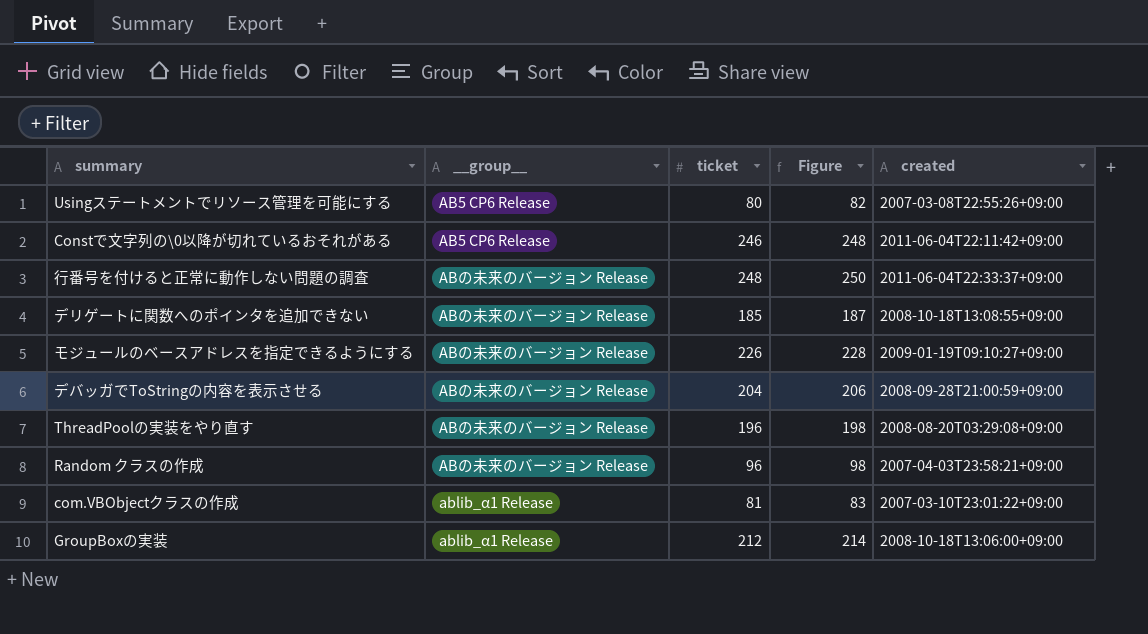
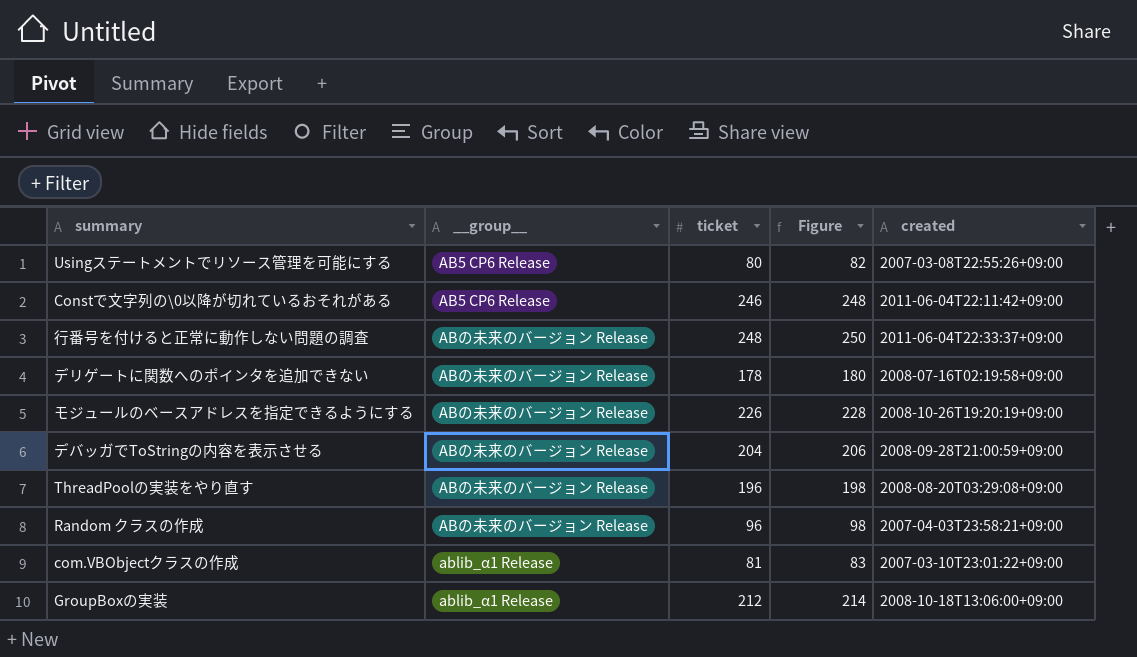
デリゲートに関数へのポインタを追加できない | ticket: 185 -> 178
デリゲートに関数へのポインタを追加できない | Figure: 187 -> 180
デリゲートに関数へのポインタを追加できない | created: 2008-10-18T13:08:55+09:00 -> 2008-07-16T02:19:58+09:00
モジュールのベースアドレスを指定できるようにする | created: 2009-01-19T09:10:27+09:00 -> 2008-10-26T19:20:19+09:00

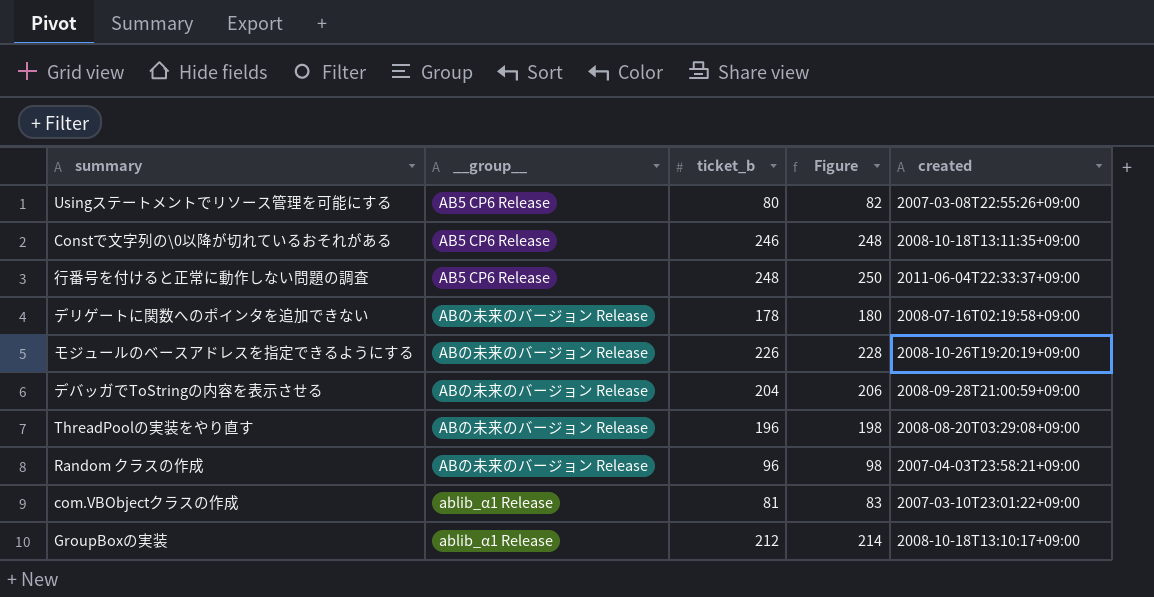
column name: ticket -> ticket_b
Constで文字列の\0以降が切れているおそれがある | created: 2011-06-04T22:11:42+09:00 -> 2008-10-18T13:11:35+09:00
行番号を付けると正常に動作しない問題の調査 | __group__: ABの未来のバージョン Release -> AB5 CP6 Release
GroupBoxの実装 | created: 2008-10-18T13:06:00+09:00 -> 2008-10-18T13:10:17+09:00

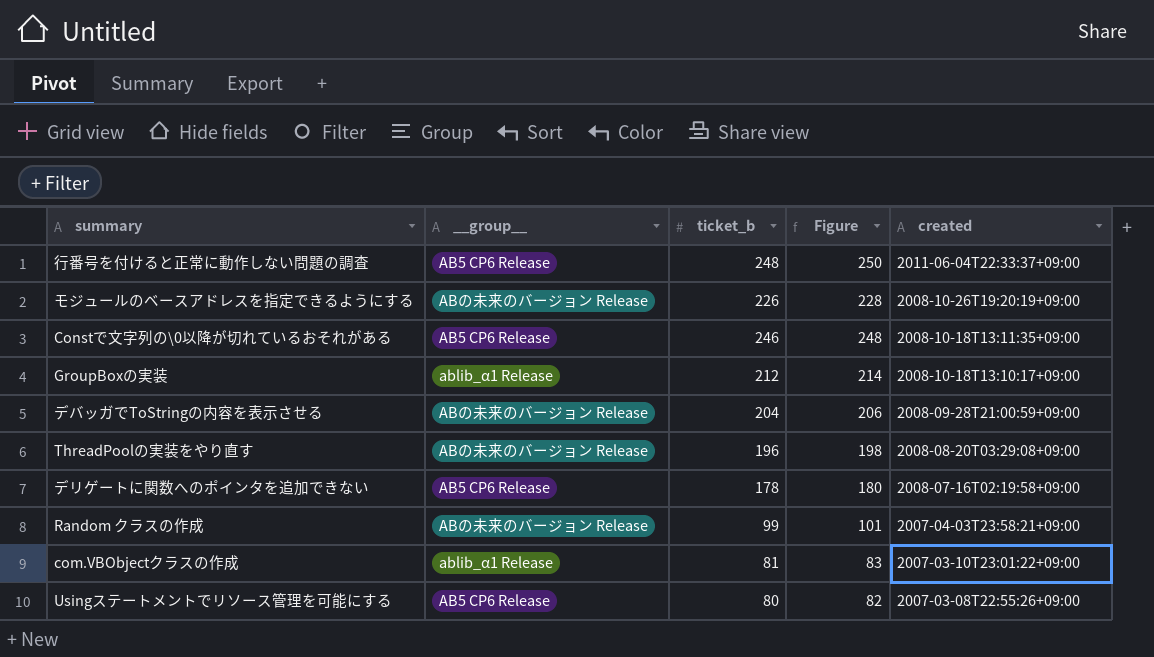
row order: none -> created descending
デリゲートに関数へのポインタを追加できない | __group__: ABの未来のバージョン Release -> AB5 CP6 Release
Random クラスの作成 | ticket_b: 96 -> 99
Random クラスの作成 | Figure: 98 -> 101

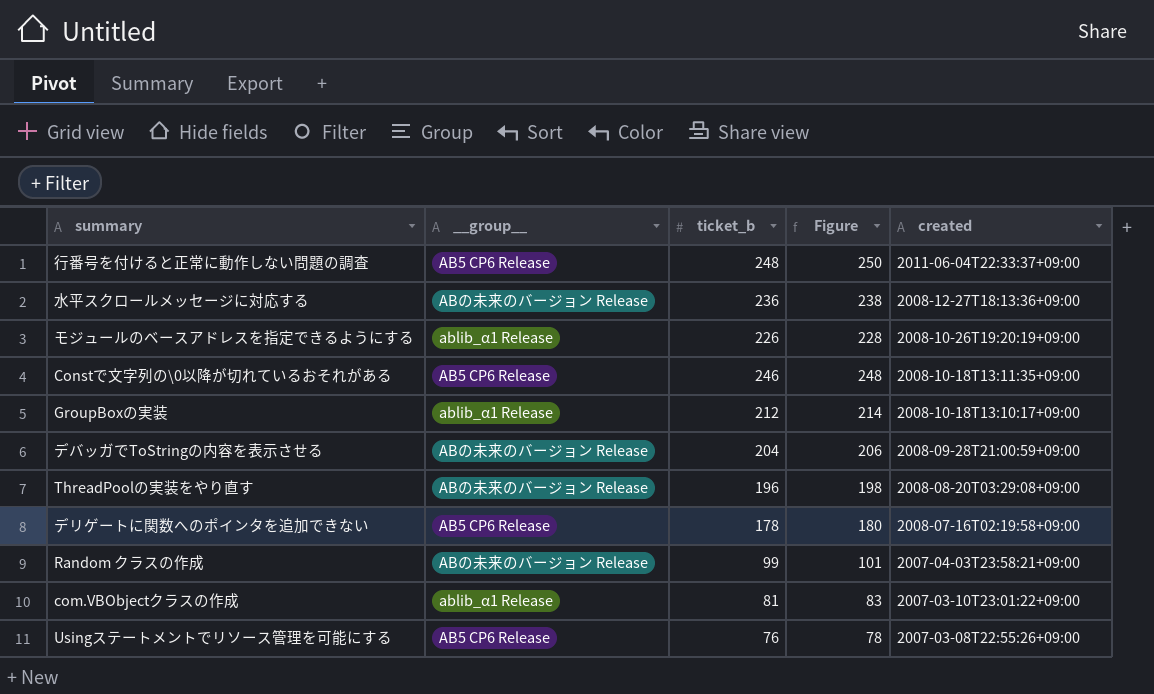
row 水平スクロールメッセージに対応する: none -> ABの未来のバージョン Release | 236 | 238 | 2008-12-27T18:13:36+09:00
モジュールのベースアドレスを指定できるようにする | __group__: ABの未来のバージョン Release -> ablib_α1 Release
Usingステートメントでリソース管理を可能にする | ticket_b: 80 -> 76
Usingステートメントでリソース管理を可能にする | Figure: 82 -> 78

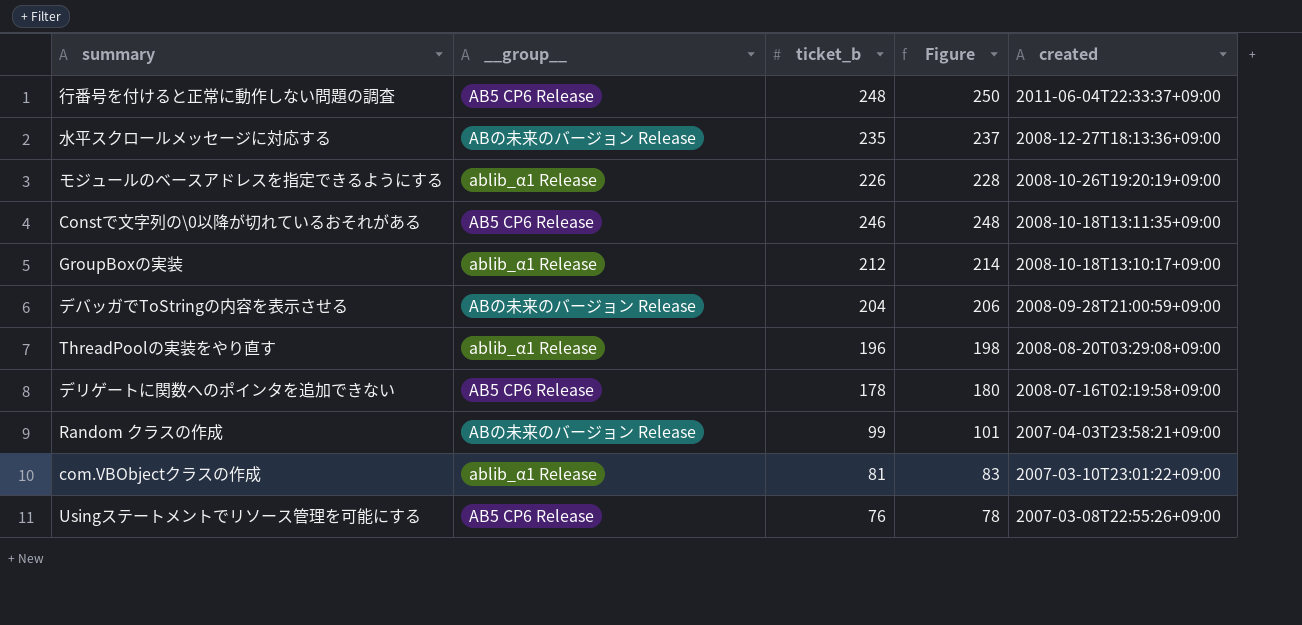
水平スクロールメッセージに対応する | ticket_b: 236 -> 235
水平スクロールメッセージに対応する | Figure: 238 -> 237
ThreadPoolの実装をやり直す | __group__: ABの未来のバージョン Release -> ablib_α1 Release

